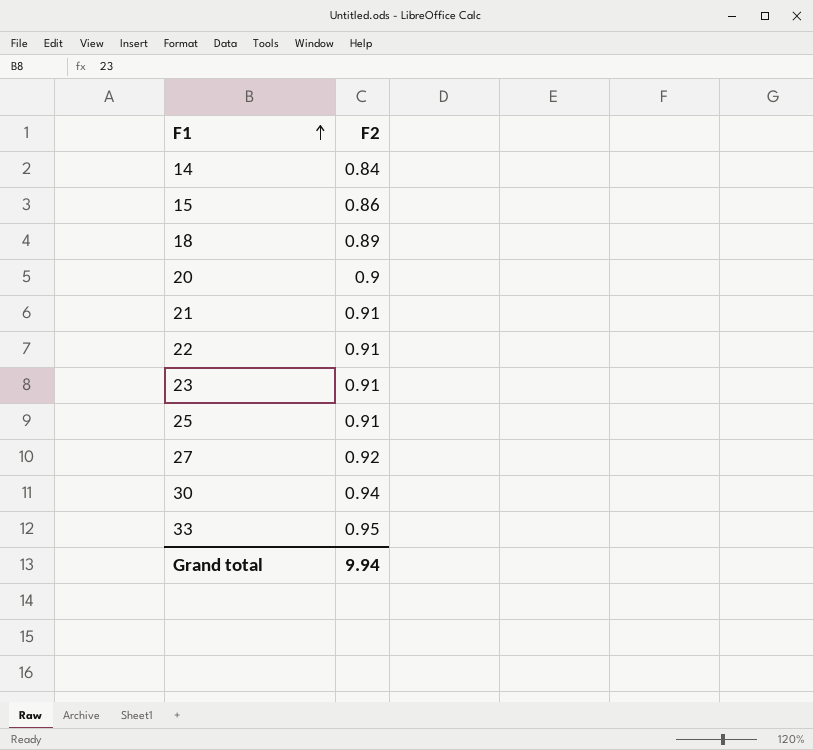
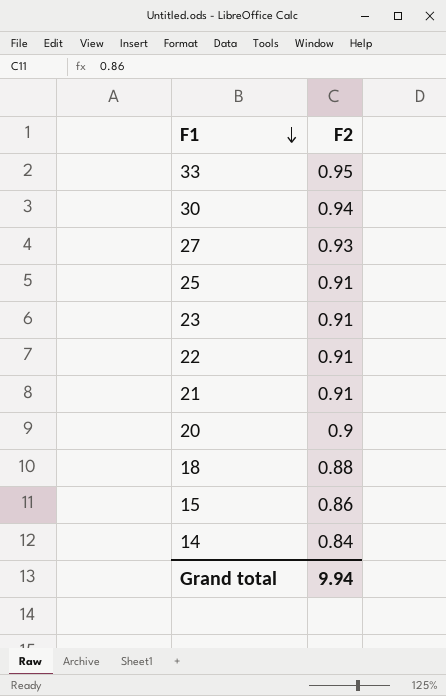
row order: F1 ascending -> F1 descending
27 | F2: 0.92 -> 0.93
18 | F2: 0.89 -> 0.88

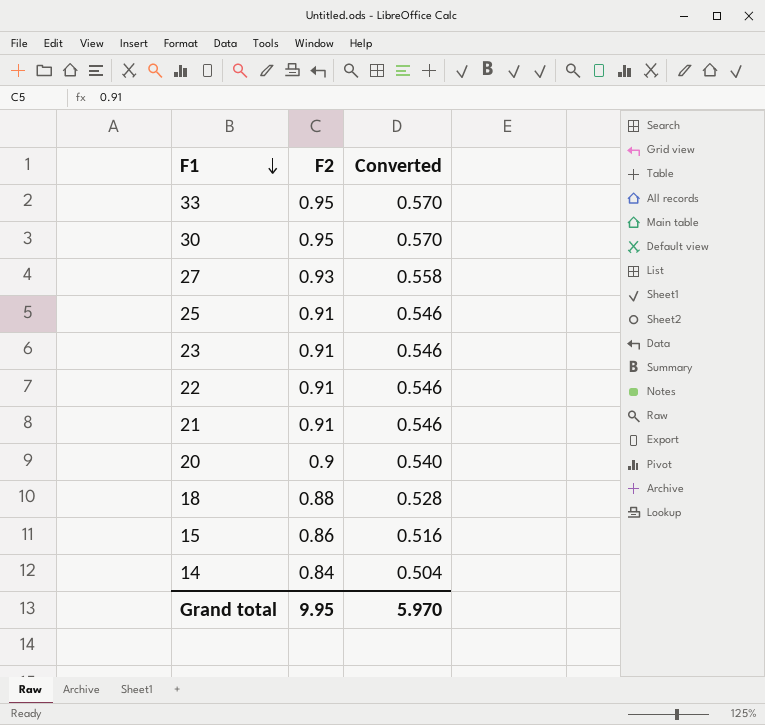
column Converted | formula: none -> [F2] * 0.6
30 | F2: 0.94 -> 0.95
Grand total | F2: 9.94 -> 9.95

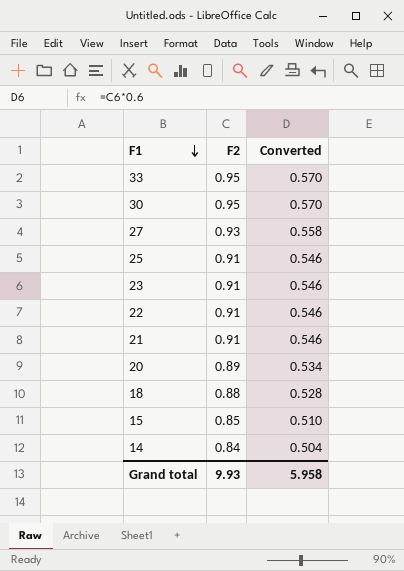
20 | F2: 0.9 -> 0.89
20 | Converted: 0.540 -> 0.534
15 | F2: 0.86 -> 0.85
15 | Converted: 0.516 -> 0.510
Grand total | F2: 9.95 -> 9.93
Grand total | Converted: 5.970 -> 5.958

